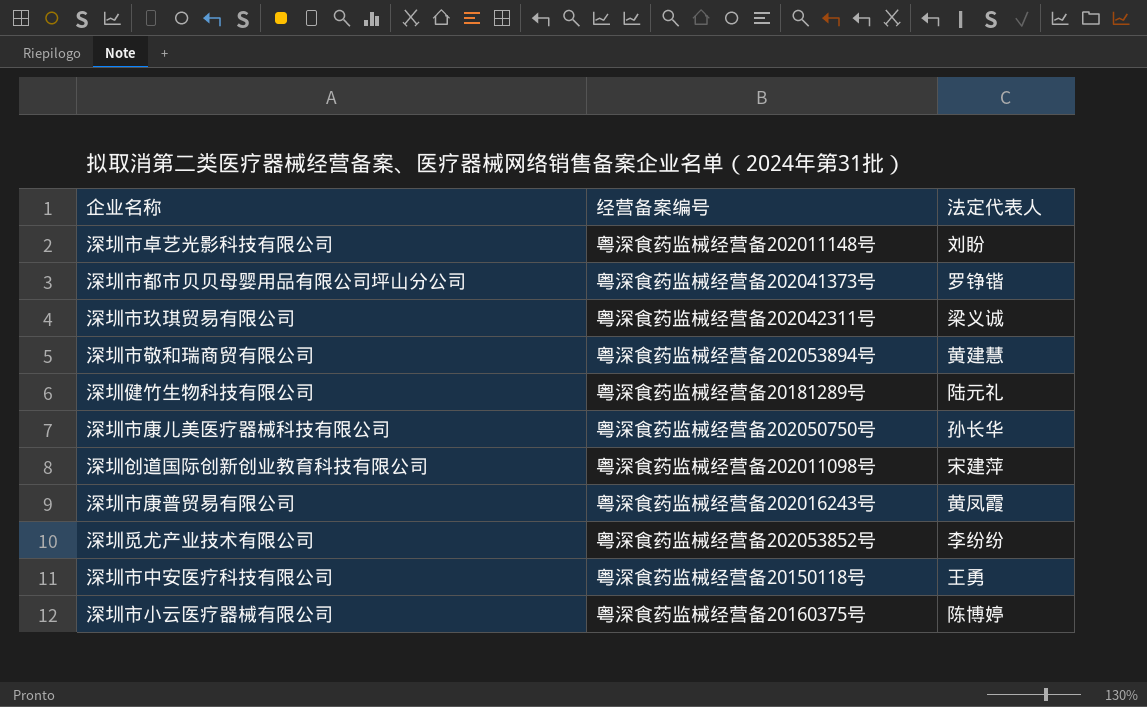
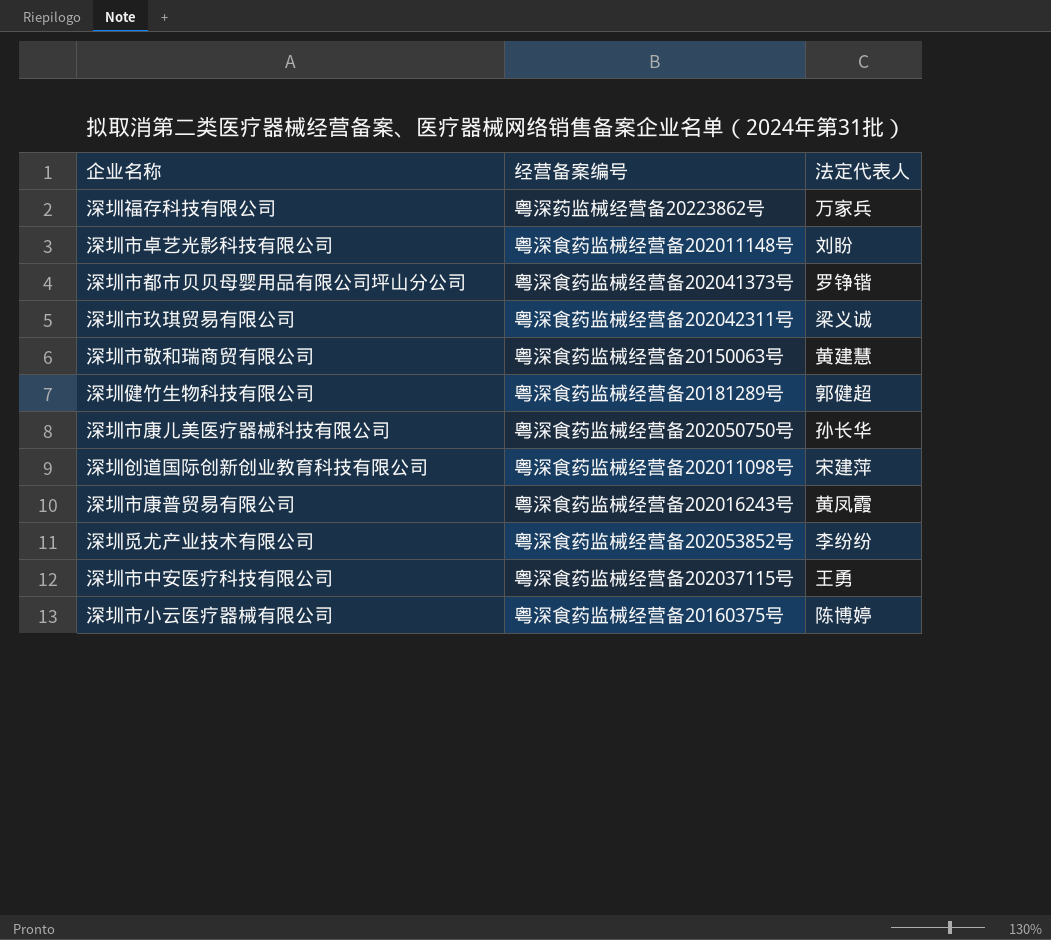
row 深圳福存科技有限公司: none -> 粤深药监械经营备20223862号 | 万家兵
深圳市敬和瑞商贸有限公司 | 经营备案编号: 粤深食药监械经营备202053894号 -> 粤深食药监械经营备20150063号
深圳健竹生物科技有限公司 | 法定代表人: 陆元礼 -> 郭健超
深圳市中安医疗科技有限公司 | 经营备案编号: 粤深食药监械经营备20150118号 -> 粤深食药监械经营备202037115号

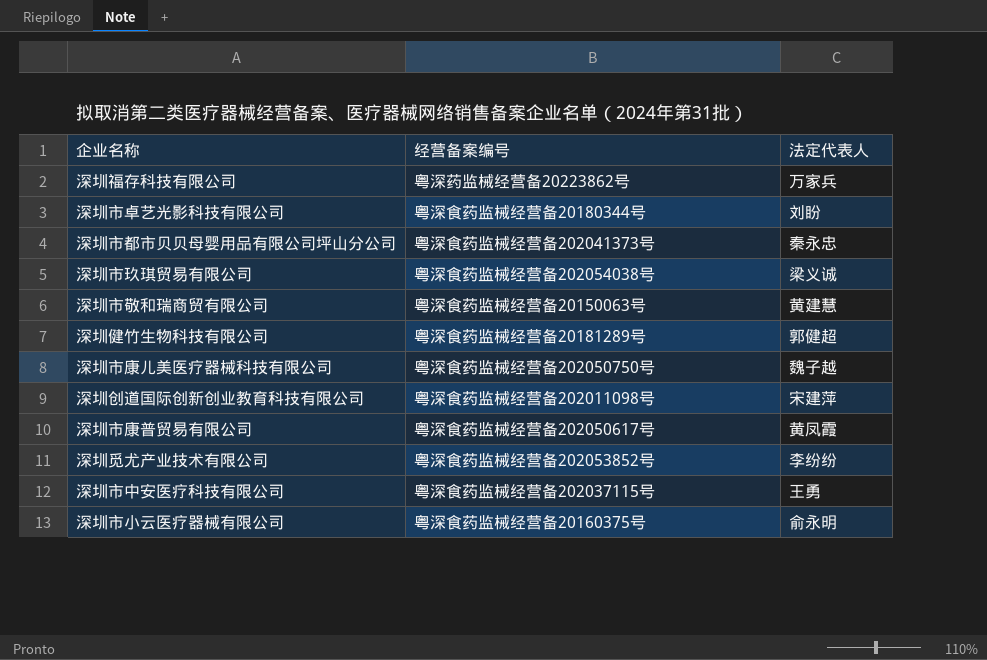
深圳市卓艺光影科技有限公司 | 经营备案编号: 粤深食药监械经营备202011148号 -> 粤深食药监械经营备20180344号
深圳市都市贝贝母婴用品有限公司坪山分公司 | 法定代表人: 罗铮锴 -> 秦永忠
深圳市玖琪贸易有限公司 | 经营备案编号: 粤深食药监械经营备202042311号 -> 粤深食药监械经营备202054038号
深圳市康儿美医疗器械科技有限公司 | 法定代表人: 孙长华 -> 魏子越
深圳市康普贸易有限公司 | 经营备案编号: 粤深食药监械经营备202016243号 -> 粤深食药监械经营备202050617号
深圳市小云医疗器械有限公司 | 法定代表人: 陈博婷 -> 俞永明

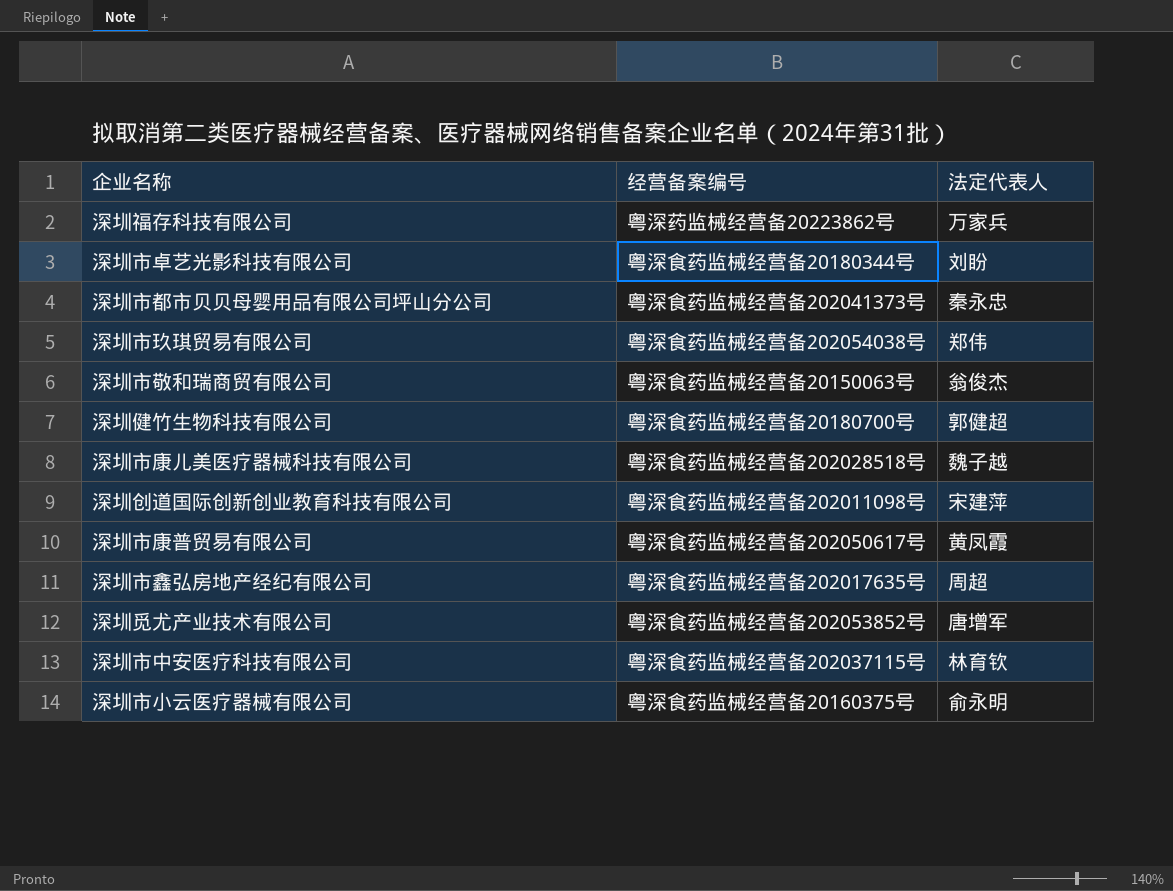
深圳市玖琪贸易有限公司 | 法定代表人: 梁义诚 -> 郑伟
深圳市敬和瑞商贸有限公司 | 法定代表人: 黄建慧 -> 翁俊杰
深圳健竹生物科技有限公司 | 经营备案编号: 粤深食药监械经营备20181289号 -> 粤深食药监械经营备20180700号
深圳市康儿美医疗器械科技有限公司 | 经营备案编号: 粤深食药监械经营备202050750号 -> 粤深食药监械经营备202028518号
row 深圳市鑫弘房地产经纪有限公司: none -> 粤深食药监械经营备202017635号 | 周超
深圳觅尤产业技术有限公司 | 法定代表人: 李纷纷 -> 唐增军
深圳市中安医疗科技有限公司 | 法定代表人: 王勇 -> 林育钦

